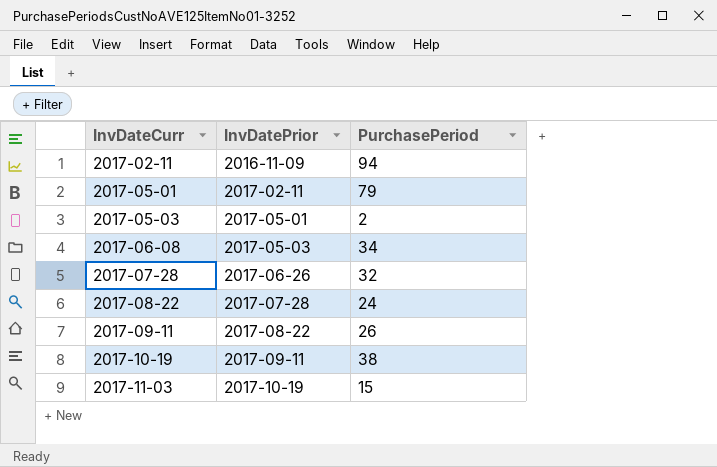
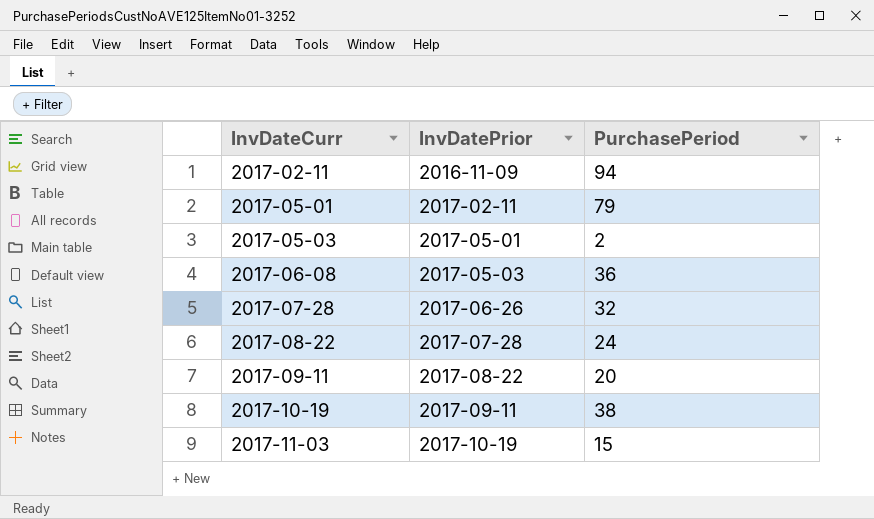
2017-06-08 | PurchasePeriod: 34 -> 36
2017-09-11 | PurchasePeriod: 26 -> 20

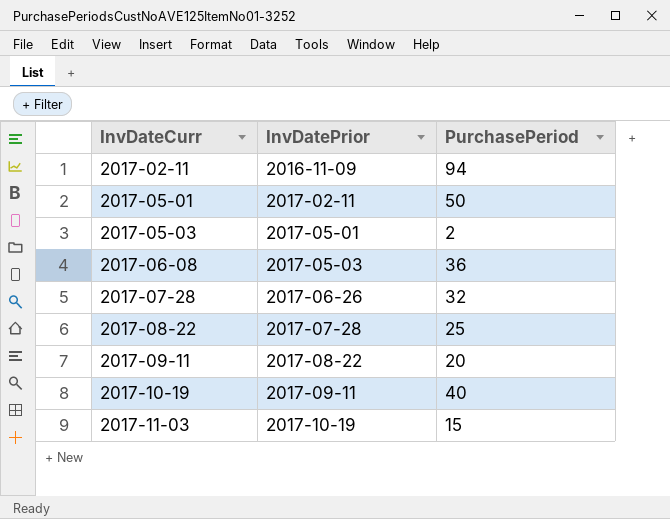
2017-05-01 | PurchasePeriod: 79 -> 50
2017-08-22 | PurchasePeriod: 24 -> 25
2017-10-19 | PurchasePeriod: 38 -> 40

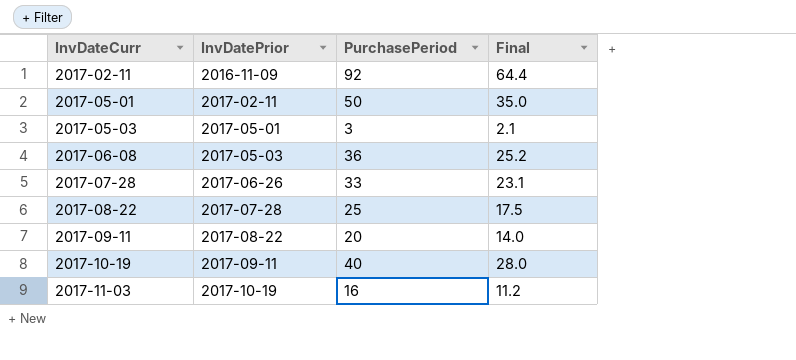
column Final | formula: none -> [PurchasePeriod] * 0.7
2017-02-11 | PurchasePeriod: 94 -> 92
2017-05-03 | PurchasePeriod: 2 -> 3
2017-07-28 | PurchasePeriod: 32 -> 33
2017-11-03 | PurchasePeriod: 15 -> 16

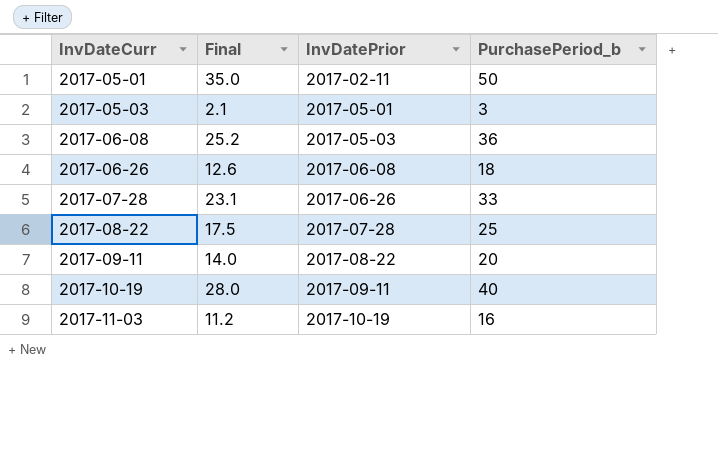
column Final | position: 4 -> 2
column name: PurchasePeriod -> PurchasePeriod_b
row 2017-02-11: 2016-11-09 | 92 | 64.4 -> none
row 2017-06-26: none -> 12.6 | 2017-06-08 | 18

